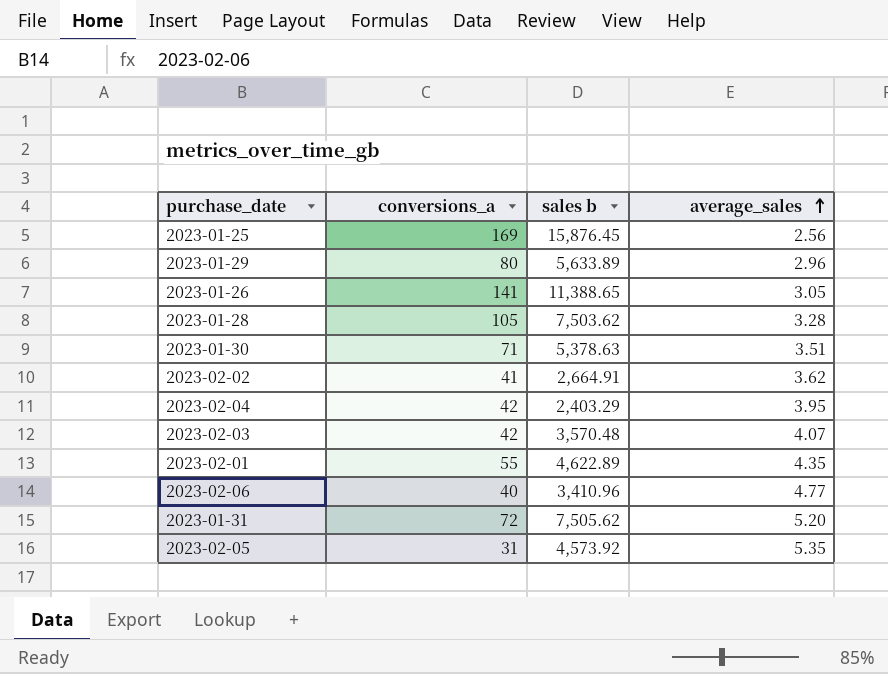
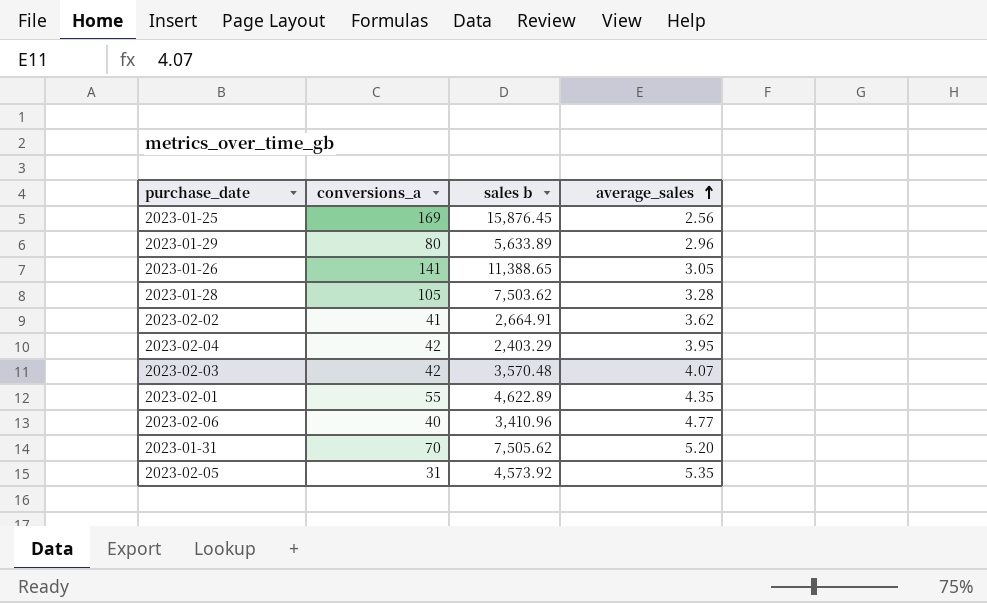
row 2023-01-30: 71 | 5,378.63 | 3.51 -> none
2023-01-31 | conversions_a: 72 -> 70

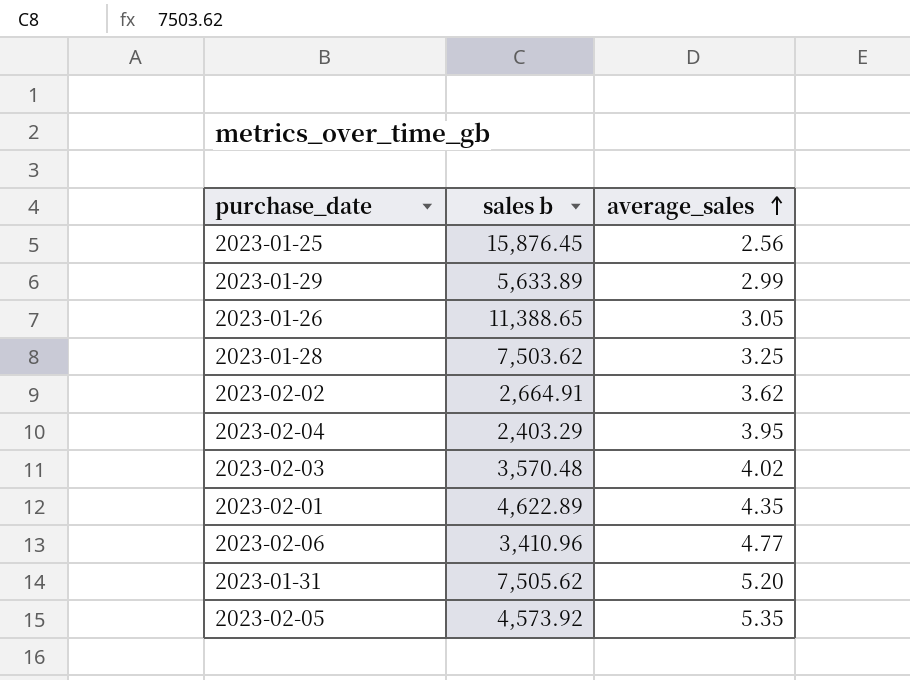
column conversions_a | position: 2 -> none
2023-01-29 | average_sales: 2.96 -> 2.99
2023-01-28 | average_sales: 3.28 -> 3.25
2023-02-03 | average_sales: 4.07 -> 4.02

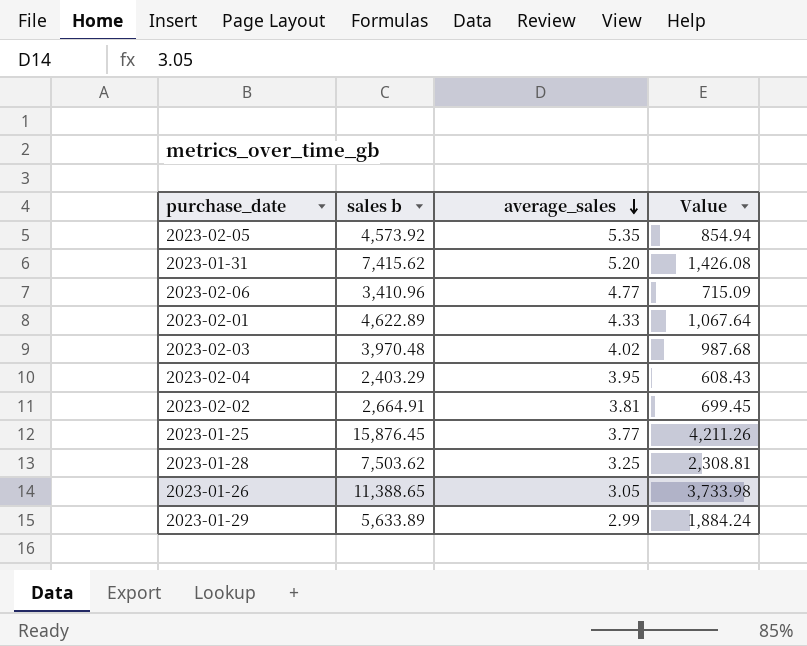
row order: average_sales ascending -> average_sales descending
column Value | formula: none -> [sales b] / [average_sales]
2023-01-31 | sales b: 7,505.62 -> 7,415.62
2023-02-01 | average_sales: 4.35 -> 4.33
2023-02-03 | sales b: 3,570.48 -> 3,970.48
2023-02-02 | average_sales: 3.62 -> 3.81
2023-01-25 | average_sales: 2.56 -> 3.77

